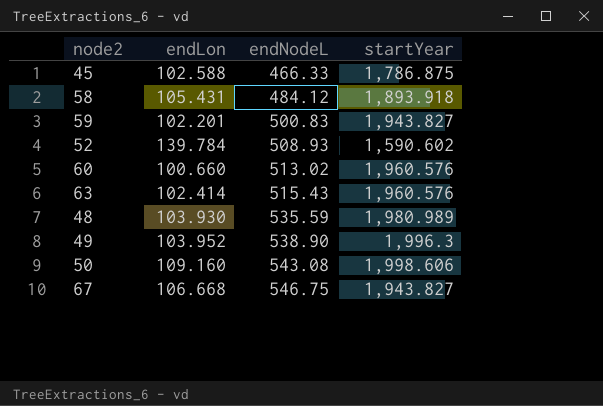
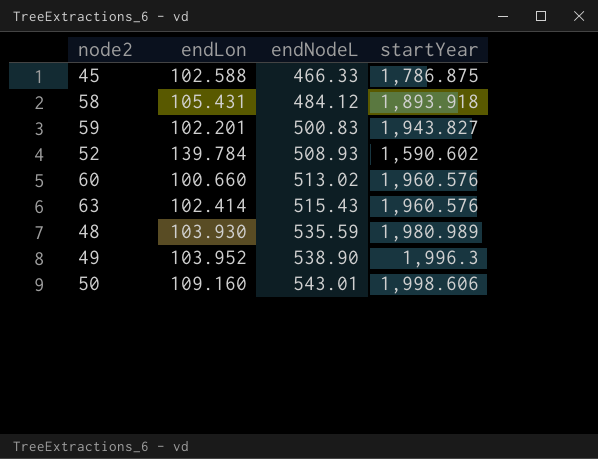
row 67: 106.668 | 546.75 | 1,943.827 -> none
50 | endNodeL: 543.08 -> 543.01

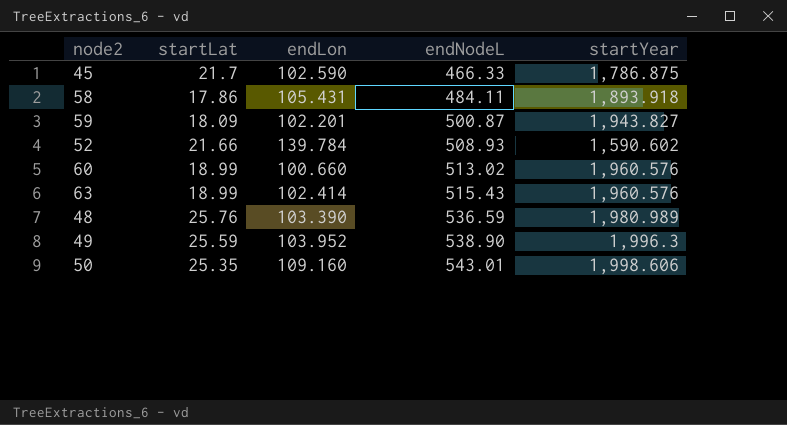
column startLat | position: none -> 2
45 | endLon: 102.588 -> 102.590
58 | endNodeL: 484.12 -> 484.11
59 | endNodeL: 500.83 -> 500.87
48 | endLon: 103.930 -> 103.390
48 | endNodeL: 535.59 -> 536.59

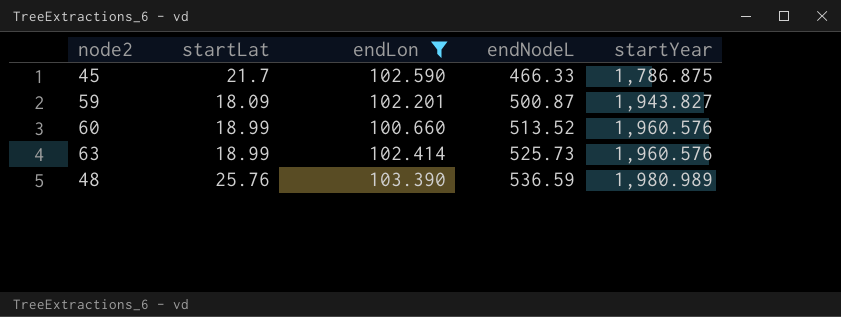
filter: none -> endLon <= 103.390
60 | endNodeL: 513.02 -> 513.52
63 | endNodeL: 515.43 -> 525.73

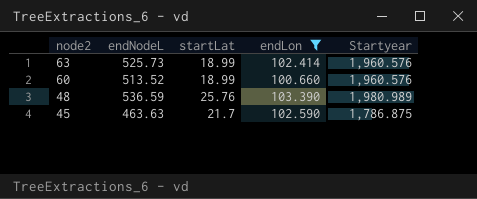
row order: endNodeL ascending -> node2 descending
column endNodeL | position: 4 -> 2
column name: startYear -> Startyear
row 59: 18.09 | 102.201 | 500.87 | 1,943.827 -> none
45 | endNodeL: 466.33 -> 463.63

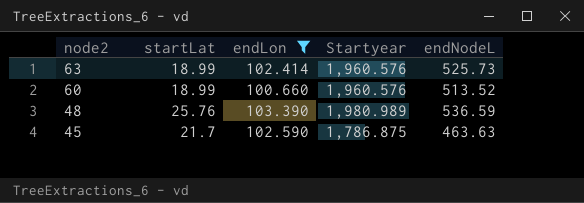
column endNodeL | position: 2 -> 5

